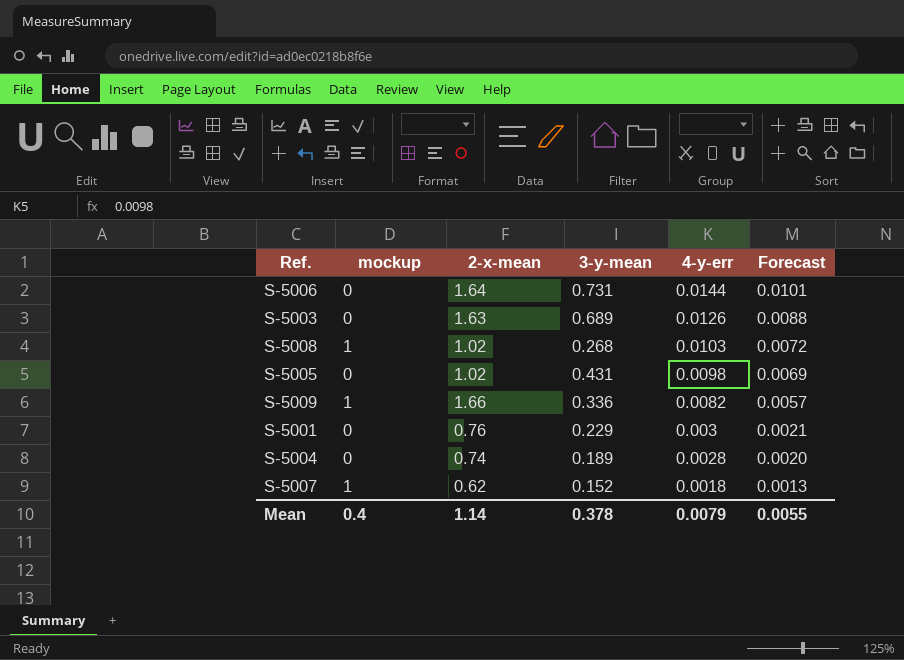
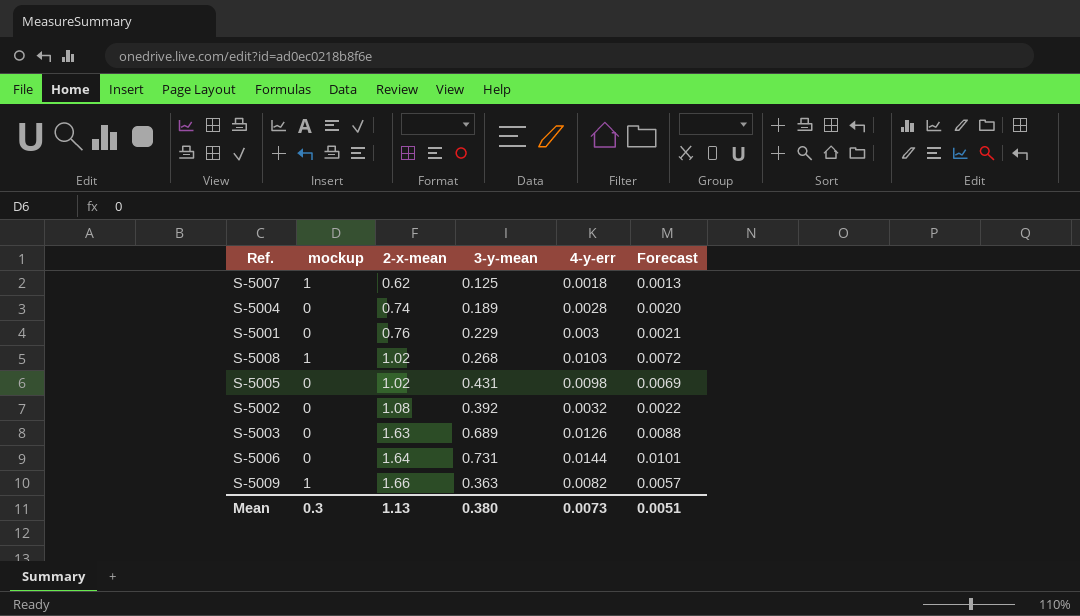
row order: 4-y-err descending -> 2-x-mean ascending
S-5007 | 3-y-mean: 0.152 -> 0.125
row S-5002: none -> 0 | 1.08 | 0.392 | 0.0032 | 0.0022
S-5009 | 3-y-mean: 0.336 -> 0.363
Mean | mockup: 0.4 -> 0.3
Mean | 2-x-mean: 1.14 -> 1.13
Mean | 3-y-mean: 0.378 -> 0.380
Mean | 4-y-err: 0.0079 -> 0.0073
Mean | Forecast: 0.0055 -> 0.0051

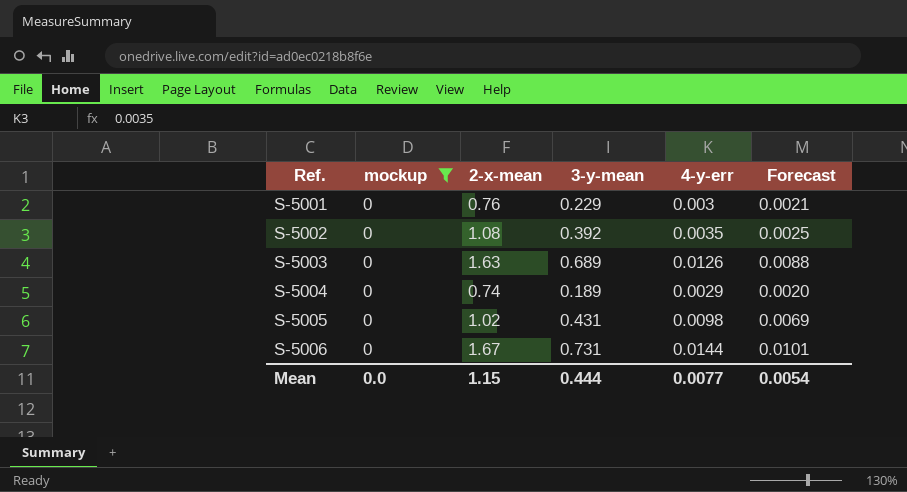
filter: none -> mockup = 0
row order: 2-x-mean ascending -> Ref. ascending
S-5002 | 4-y-err: 0.0032 -> 0.0035
S-5002 | Forecast: 0.0022 -> 0.0025
S-5004 | 4-y-err: 0.0028 -> 0.0029
S-5006 | 2-x-mean: 1.64 -> 1.67
Mean | mockup: 0.3 -> 0.0
Mean | 2-x-mean: 1.13 -> 1.15
Mean | 3-y-mean: 0.380 -> 0.444
Mean | 4-y-err: 0.0073 -> 0.0077
Mean | Forecast: 0.0051 -> 0.0054

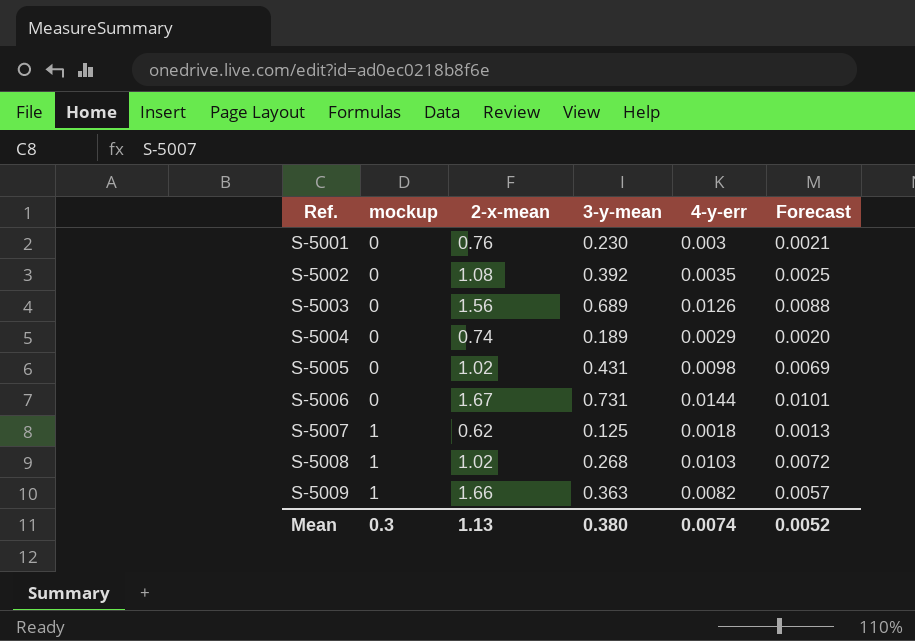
filter: mockup = 0 -> none
S-5001 | 3-y-mean: 0.229 -> 0.230
S-5003 | 2-x-mean: 1.63 -> 1.56
Mean | mockup: 0.0 -> 0.3
Mean | 2-x-mean: 1.15 -> 1.13
Mean | 3-y-mean: 0.444 -> 0.380
Mean | 4-y-err: 0.0077 -> 0.0074
Mean | Forecast: 0.0054 -> 0.0052

